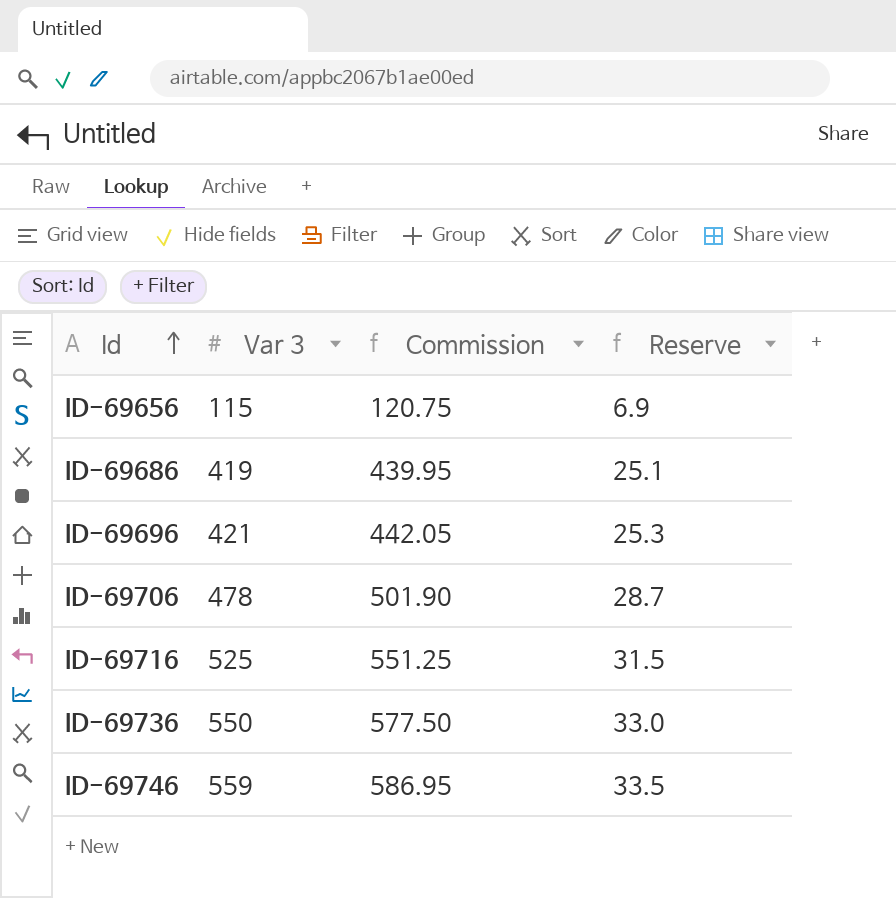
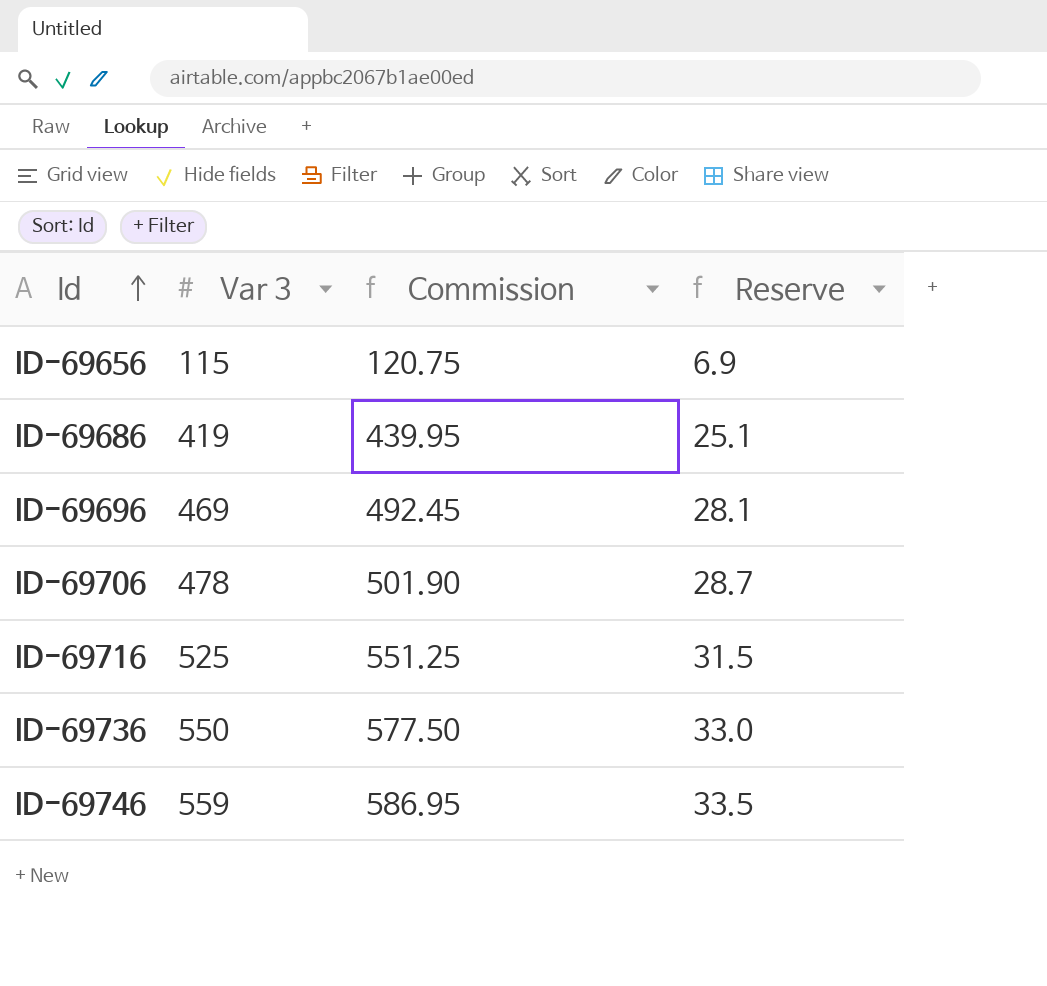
ID-69696 | Var 3: 421 -> 469
ID-69696 | Commission: 442.05 -> 492.45
ID-69696 | Reserve: 25.3 -> 28.1

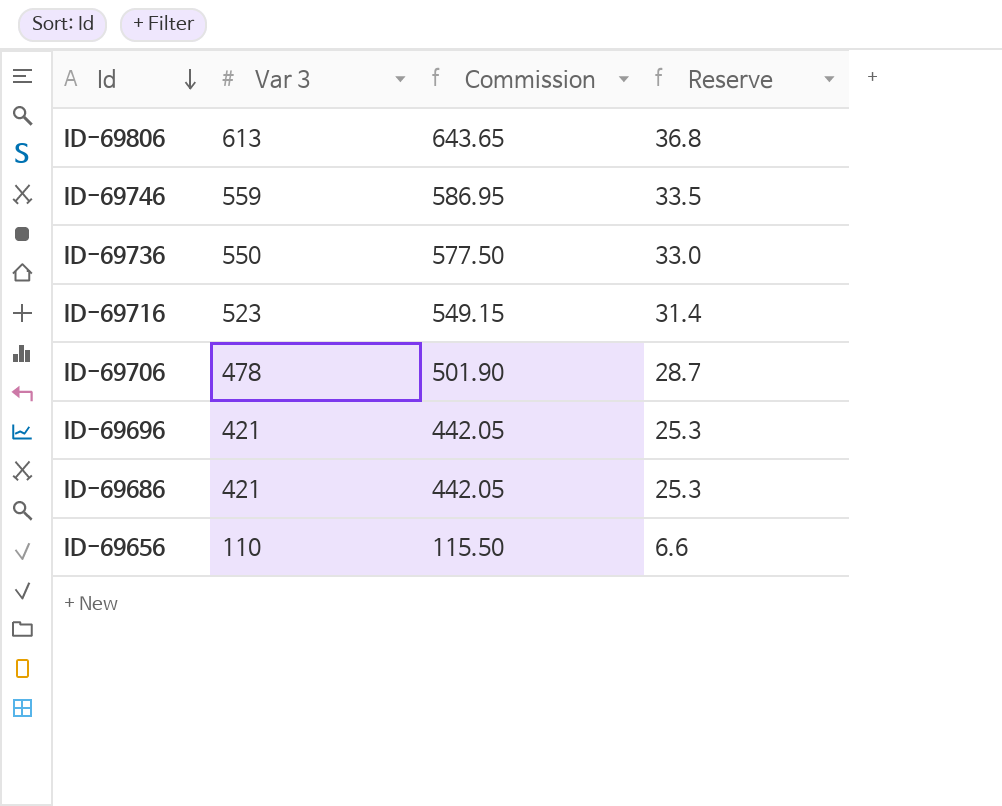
row order: Id ascending -> Id descending
row ID-69806: none -> 613 | 643.65 | 36.8
ID-69716 | Var 3: 525 -> 523
ID-69716 | Commission: 551.25 -> 549.15
ID-69716 | Reserve: 31.5 -> 31.4
ID-69696 | Var 3: 469 -> 421
ID-69696 | Commission: 492.45 -> 442.05
ID-69696 | Reserve: 28.1 -> 25.3
ID-69686 | Var 3: 419 -> 421
ID-69686 | Commission: 439.95 -> 442.05
ID-69686 | Reserve: 25.1 -> 25.3
ID-69656 | Var 3: 115 -> 110
ID-69656 | Commission: 120.75 -> 115.50
ID-69656 | Reserve: 6.9 -> 6.6

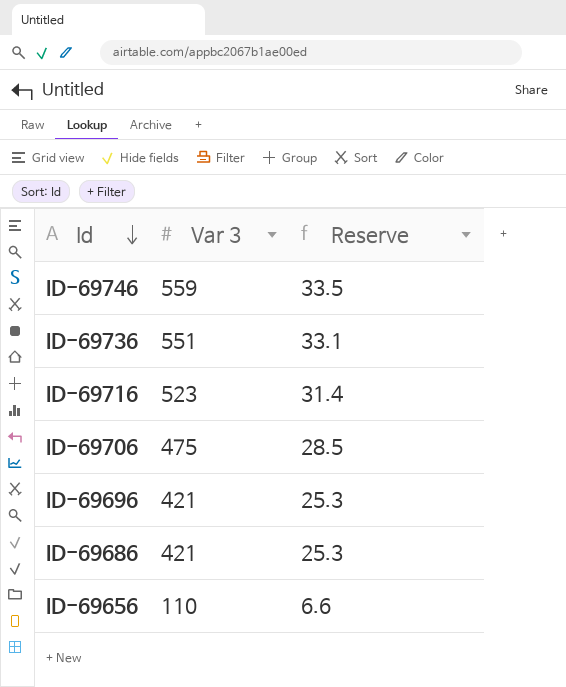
column Commission | formula: [Var 3] * 1.05 -> none
row ID-69806: 613 | 643.65 | 36.8 -> none
ID-69736 | Var 3: 550 -> 551
ID-69736 | Reserve: 33.0 -> 33.1
ID-69706 | Var 3: 478 -> 475
ID-69706 | Reserve: 28.7 -> 28.5

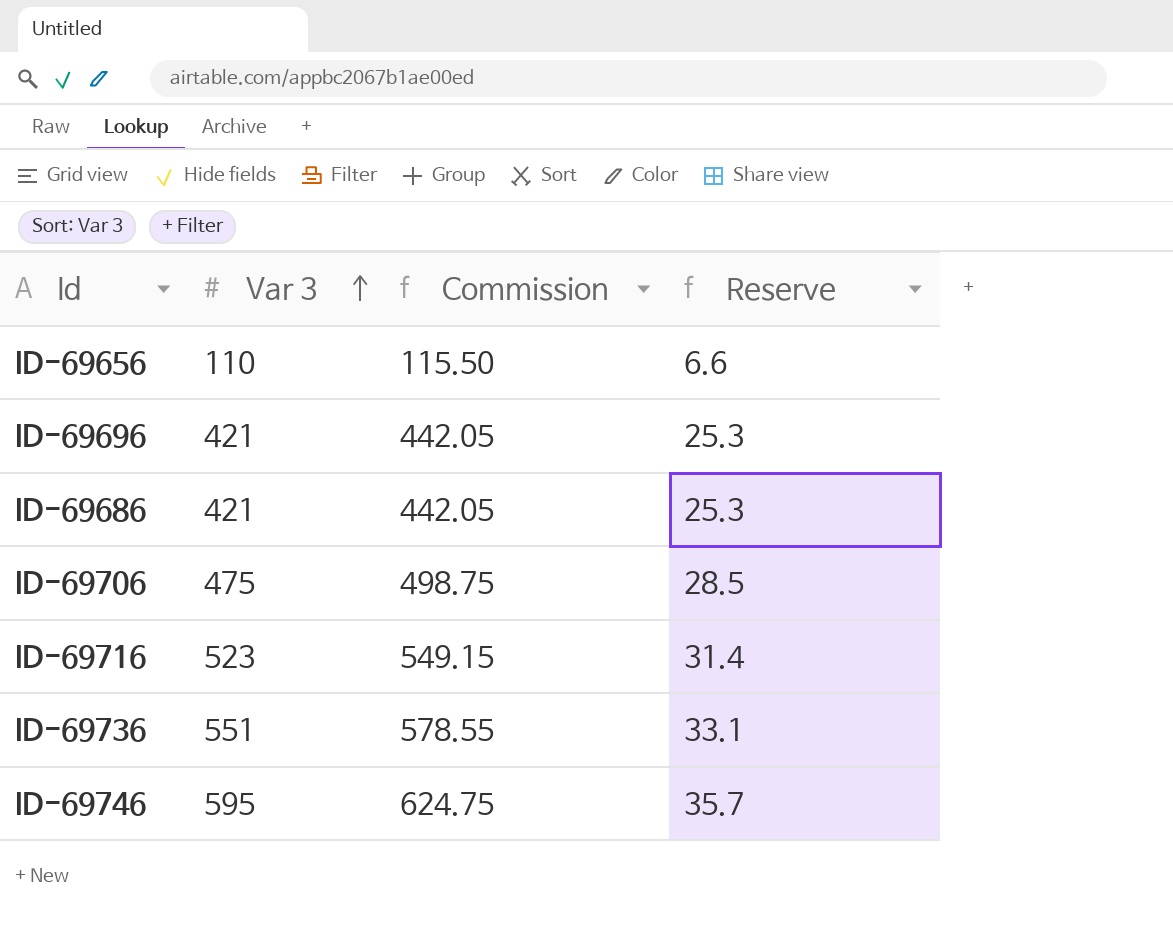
row order: Id descending -> Var 3 ascending
column Commission | formula: none -> [Var 3] * 1.05
ID-69746 | Var 3: 559 -> 595
ID-69746 | Reserve: 33.5 -> 35.7

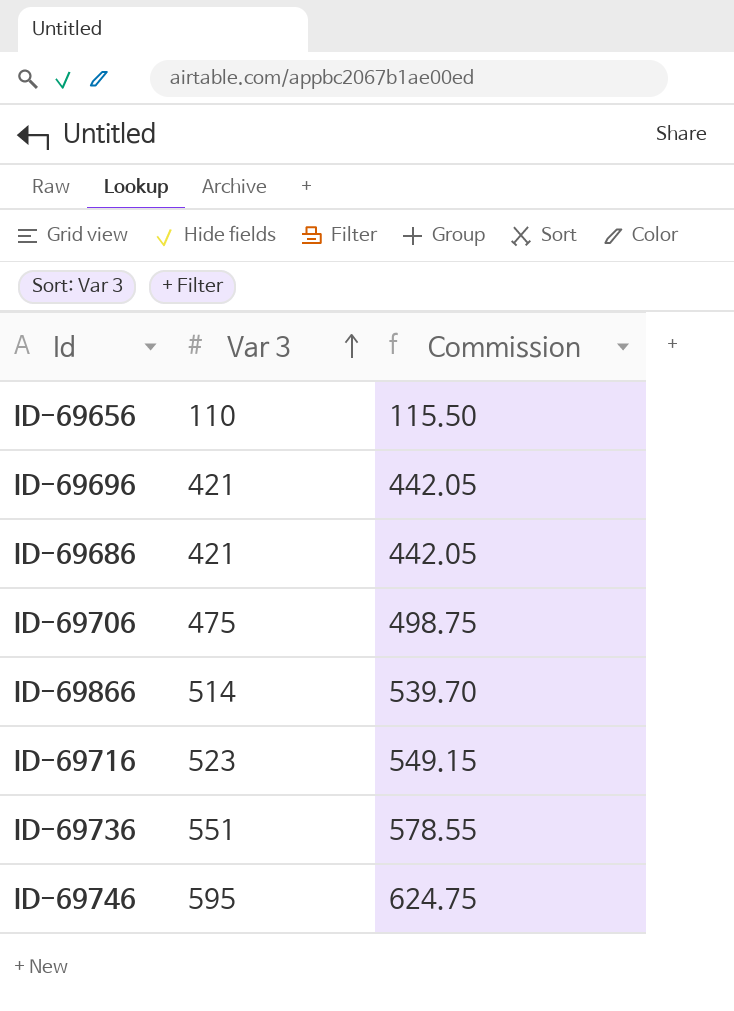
column Reserve | formula: [Var 3] * 0.06 -> none
row ID-69866: none -> 514 | 539.70

